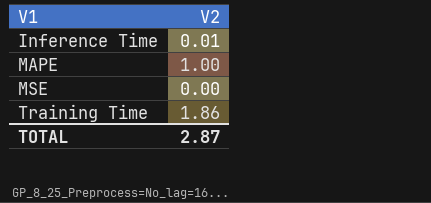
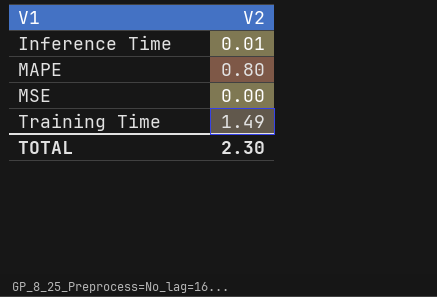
MAPE | V2: 1.00 -> 0.80
Training Time | V2: 1.86 -> 1.49
TOTAL | V2: 2.87 -> 2.30

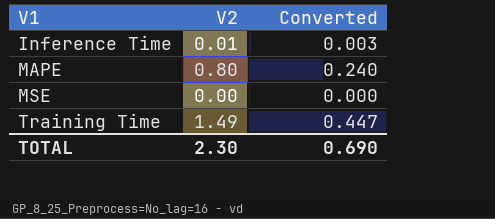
column Converted | formula: none -> [V2] * 0.3

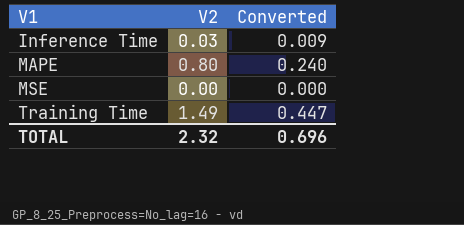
Inference Time | V2: 0.01 -> 0.03
Inference Time | Converted: 0.003 -> 0.009
TOTAL | V2: 2.30 -> 2.32
TOTAL | Converted: 0.690 -> 0.696

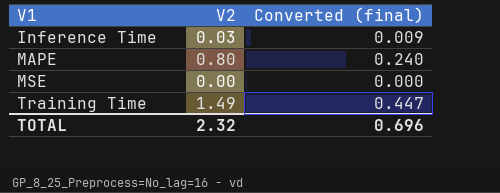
column name: Converted -> Converted (final)

